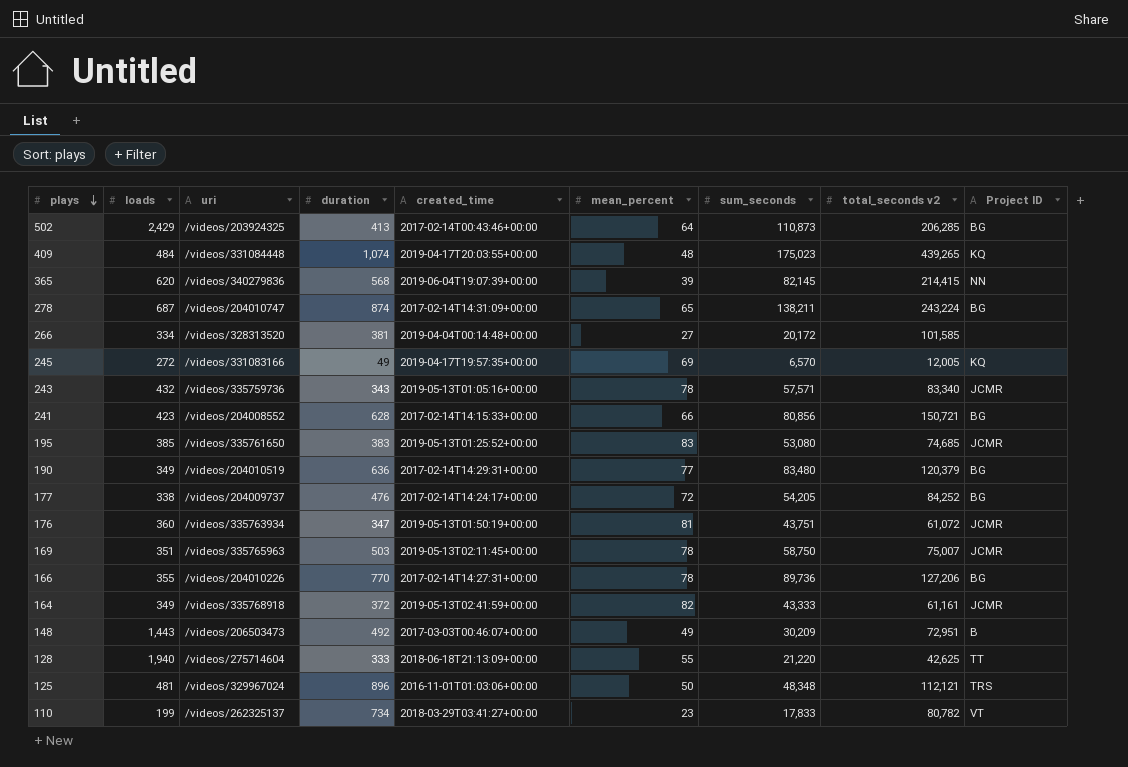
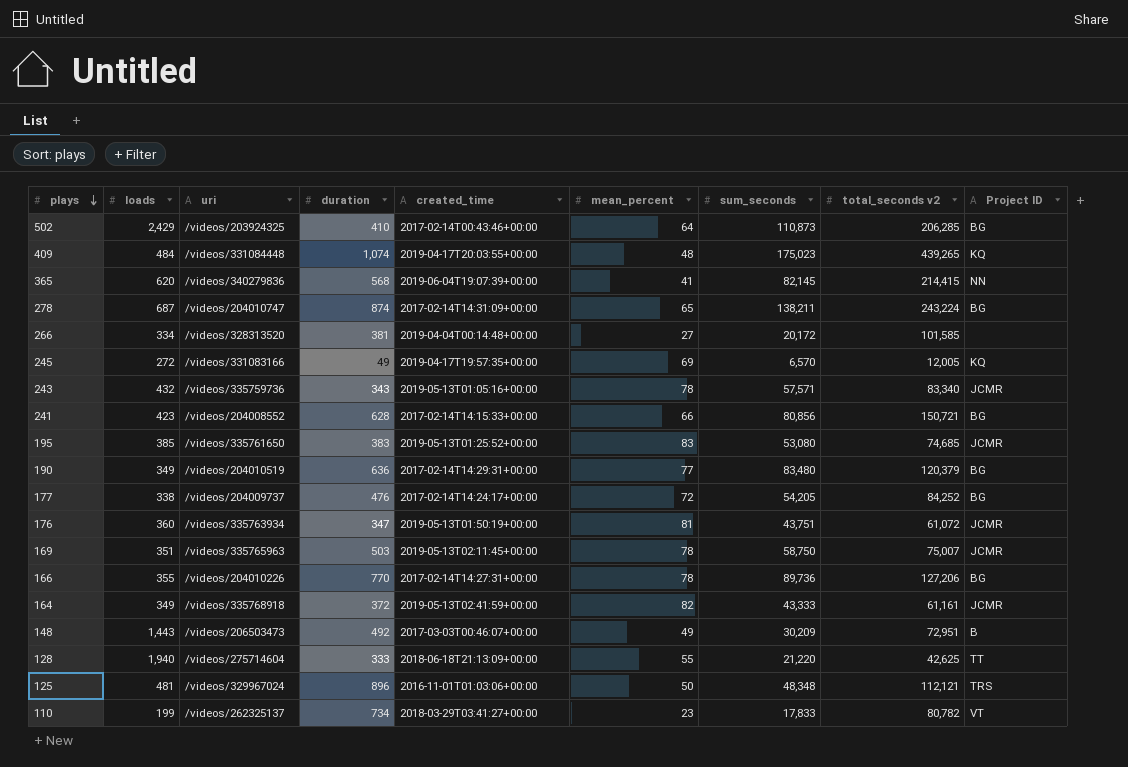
502 | duration: 413 -> 410
365 | mean_percent: 39 -> 41

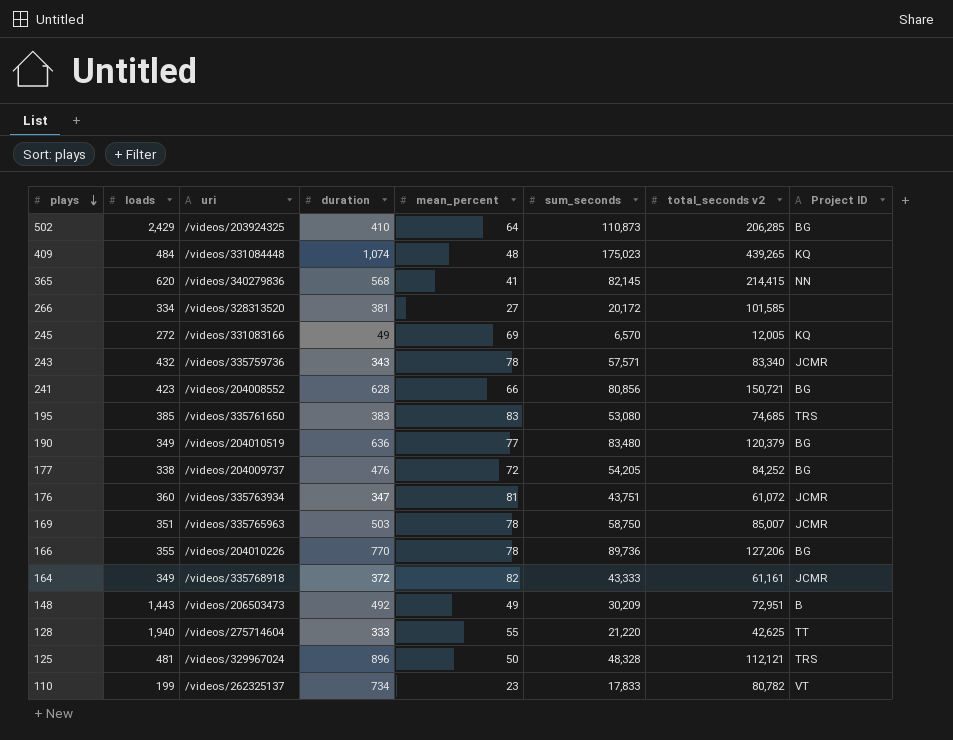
column created_time | position: 5 -> none
row 278: 687 | /videos/204010747 | 874 | 2017-02-14T14:31:09+00:00 | 65 | 138,211 | 243,224 | BG -> none
195 | Project ID: JCMR -> TRS
169 | total_seconds v2: 75,007 -> 85,007
125 | sum_seconds: 48,348 -> 48,328

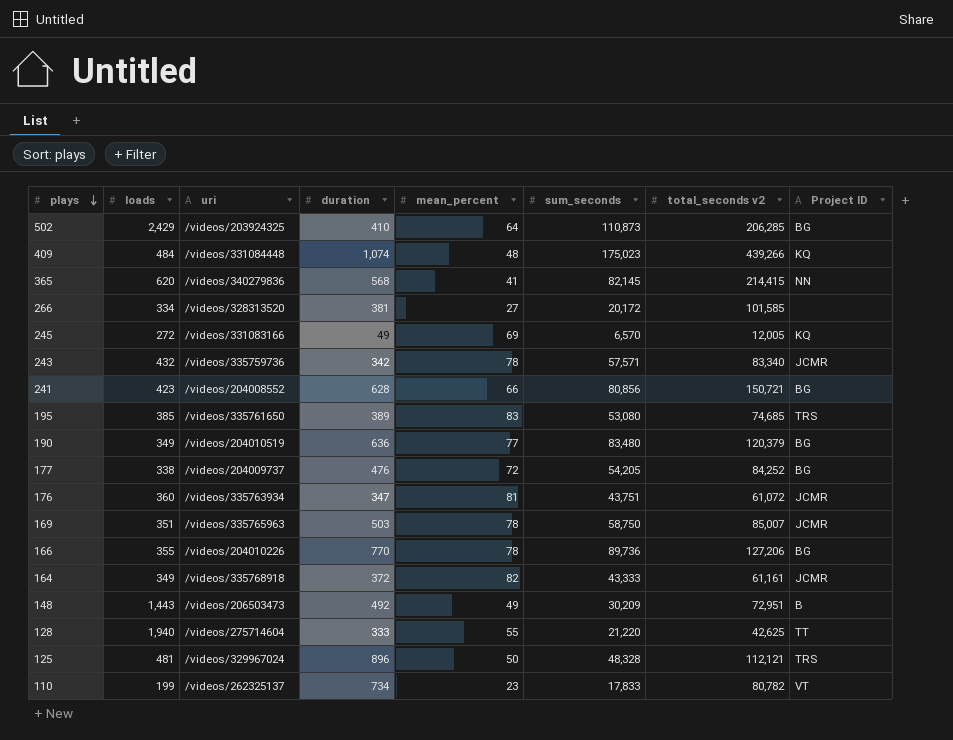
409 | total_seconds v2: 439,265 -> 439,266
243 | duration: 343 -> 342
195 | duration: 383 -> 389

